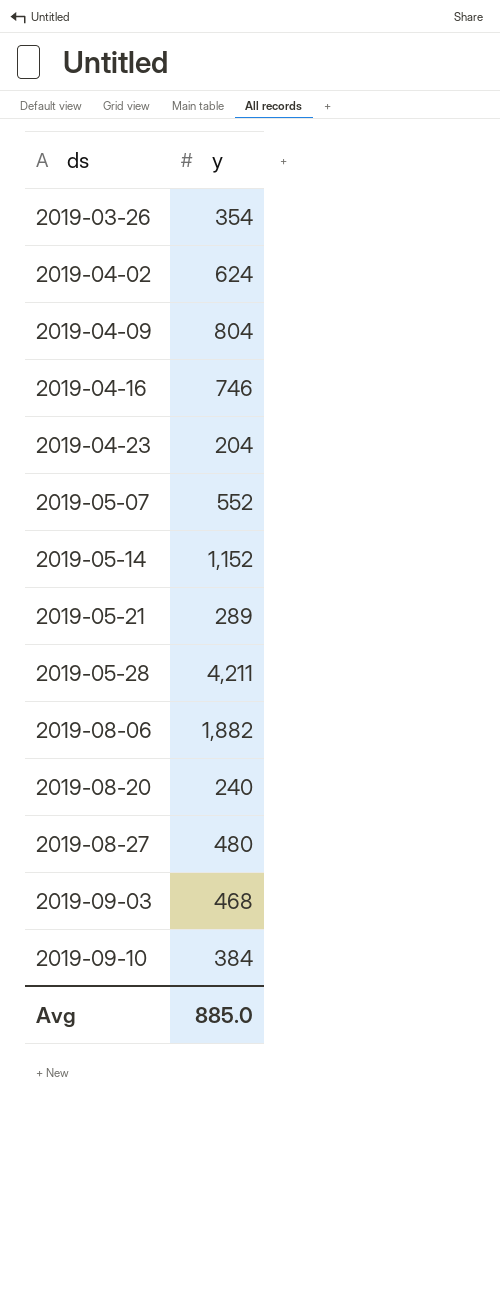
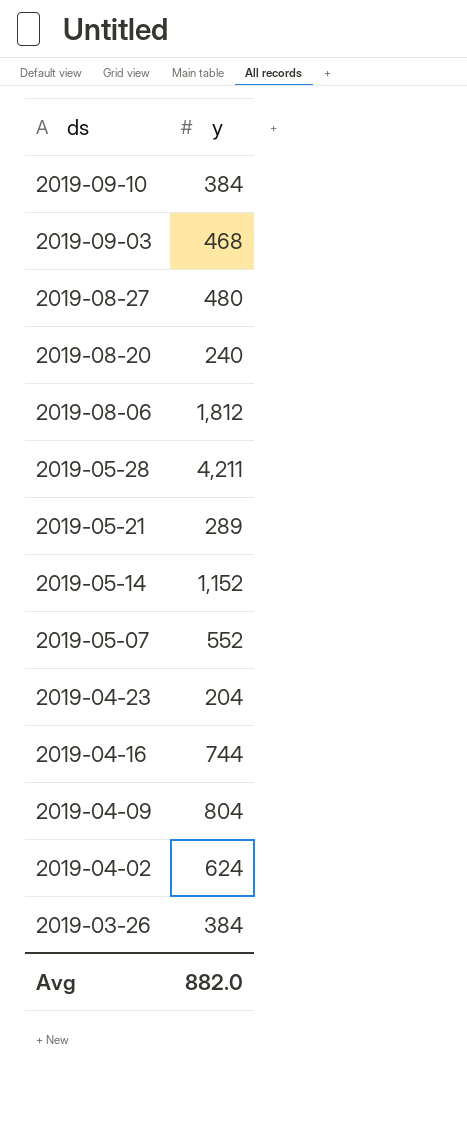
row order: ds ascending -> ds descending
2019-08-06 | y: 1,882 -> 1,812
2019-04-16 | y: 746 -> 744
2019-03-26 | y: 354 -> 384
Avg | y: 885.0 -> 882.0

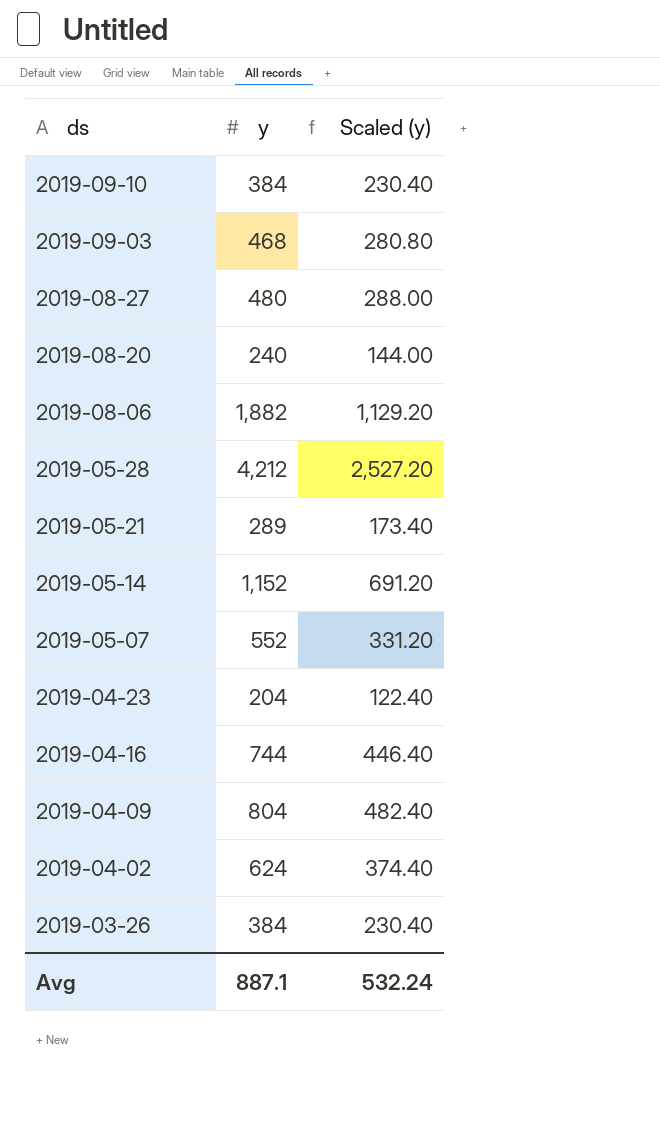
column Scaled (y) | formula: none -> [y] * 0.6
2019-08-06 | y: 1,812 -> 1,882
2019-05-28 | y: 4,211 -> 4,212
Avg | y: 882.0 -> 887.1

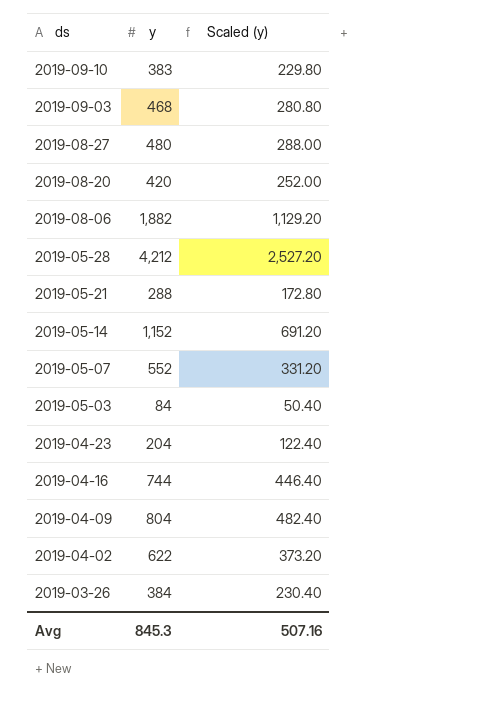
2019-09-10 | y: 384 -> 383
2019-09-10 | Scaled (y): 230.40 -> 229.80
2019-08-20 | y: 240 -> 420
2019-08-20 | Scaled (y): 144.00 -> 252.00
2019-05-21 | y: 289 -> 288
2019-05-21 | Scaled (y): 173.40 -> 172.80
row 2019-05-03: none -> 84 | 50.40
2019-04-02 | y: 624 -> 622
2019-04-02 | Scaled (y): 374.40 -> 373.20
Avg | y: 887.1 -> 845.3
Avg | Scaled (y): 532.24 -> 507.16

